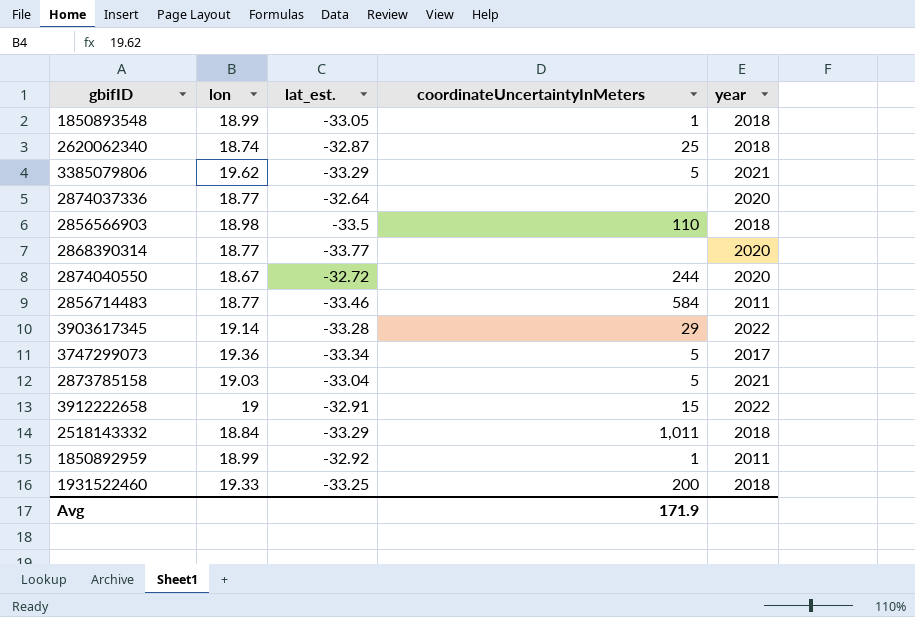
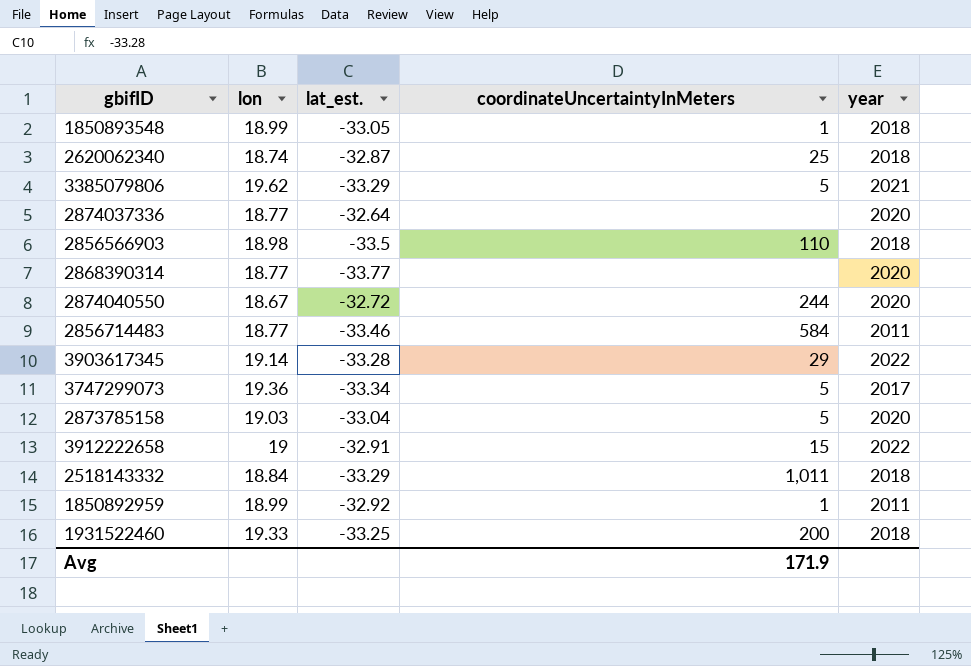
2873785158 | year: 2021 -> 2020

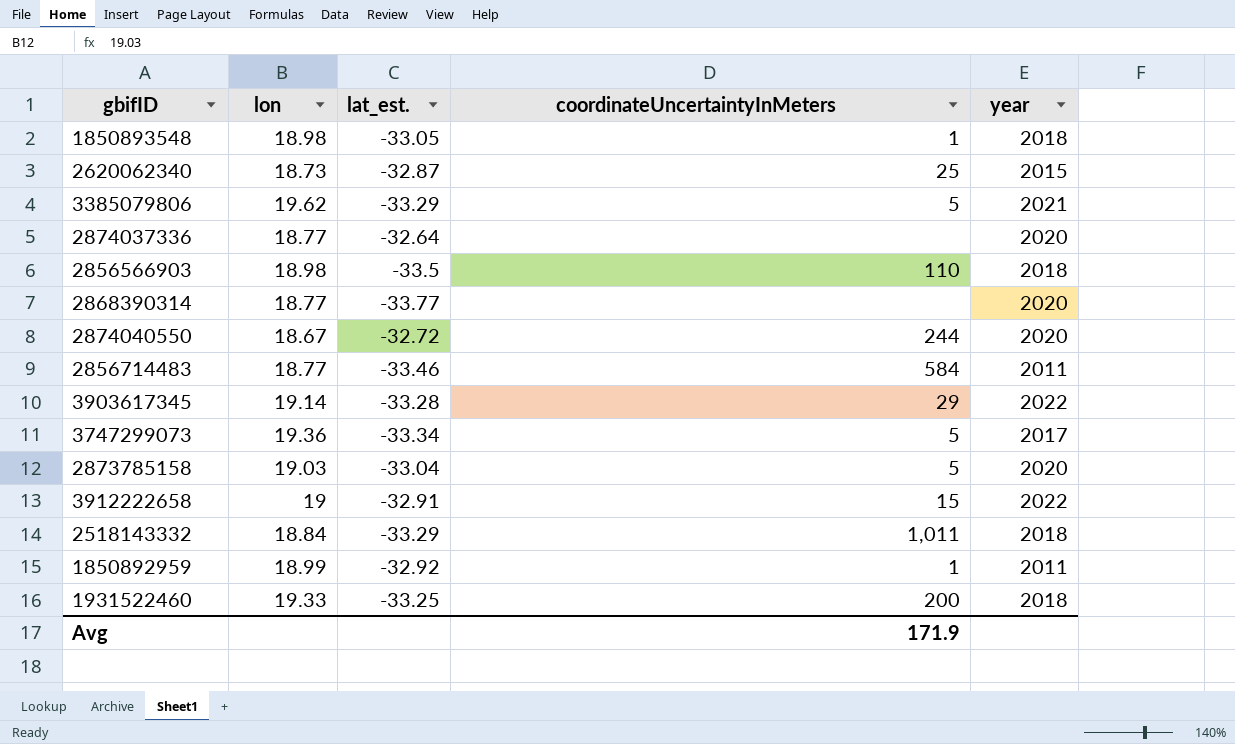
1850893548 | lon: 18.99 -> 18.98
2620062340 | lon: 18.74 -> 18.73
2620062340 | year: 2018 -> 2015

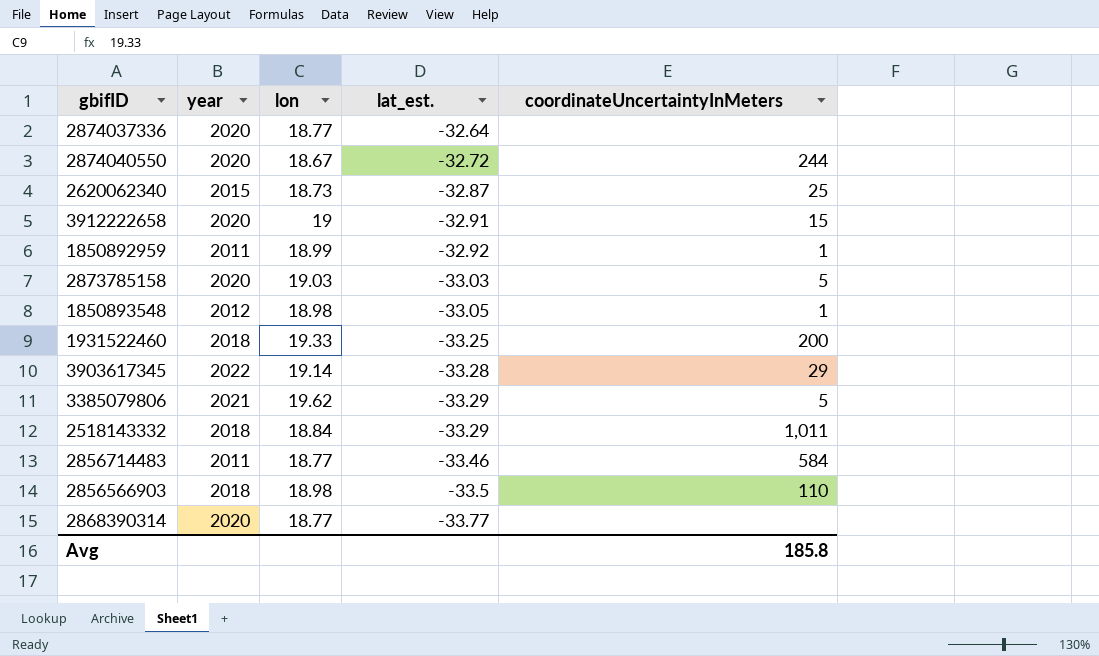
row order: none -> lat_est. descending
column year | position: 5 -> 2
row 3747299073: 19.36 | -33.34 | 5 | 2017 -> none
3912222658 | year: 2022 -> 2020
2873785158 | lat_est.: -33.04 -> -33.03
1850893548 | year: 2018 -> 2012
Avg | coordinateUncertaintyInMeters: 171.9 -> 185.8

